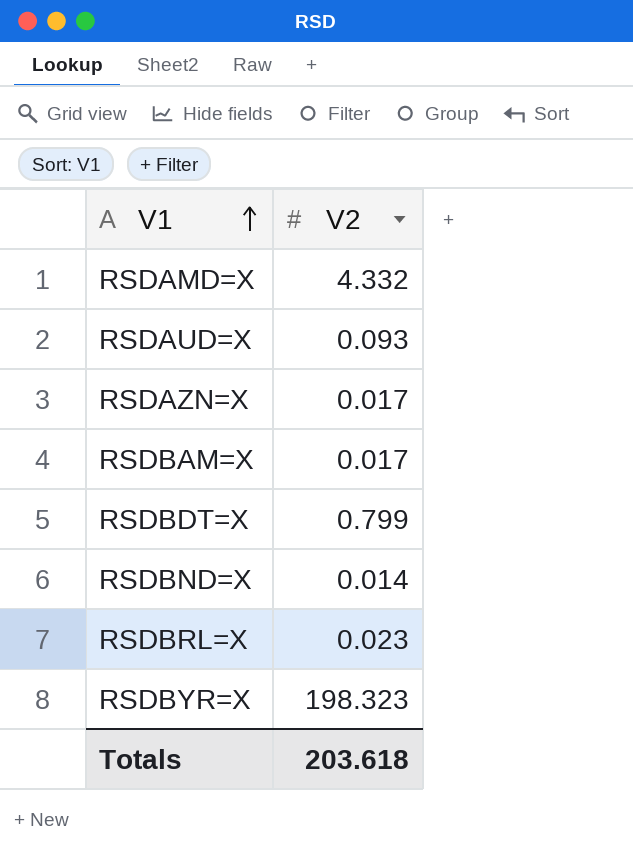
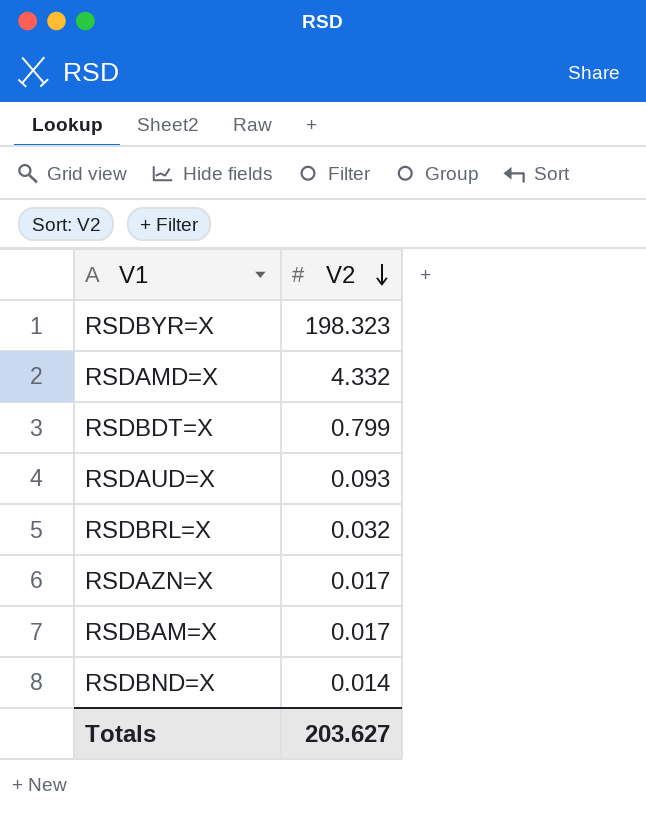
row order: V1 ascending -> V2 descending
RSDBRL=X | V2: 0.023 -> 0.032
Totals | V2: 203.618 -> 203.627

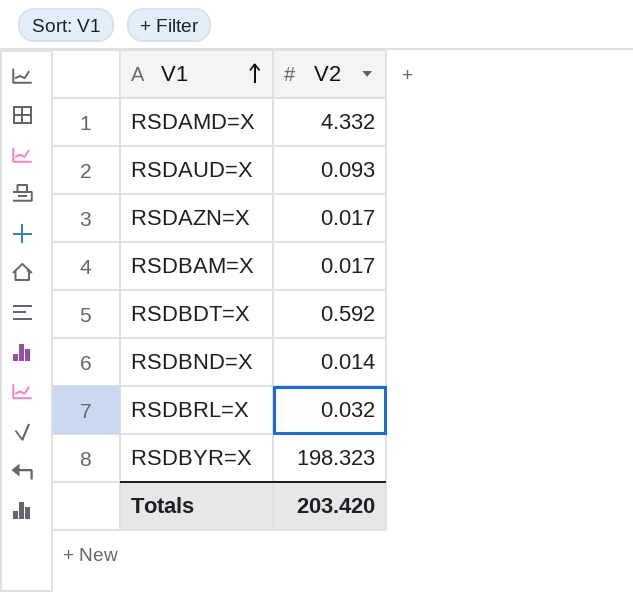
row order: V2 descending -> V1 ascending
RSDBDT=X | V2: 0.799 -> 0.592
Totals | V2: 203.627 -> 203.420

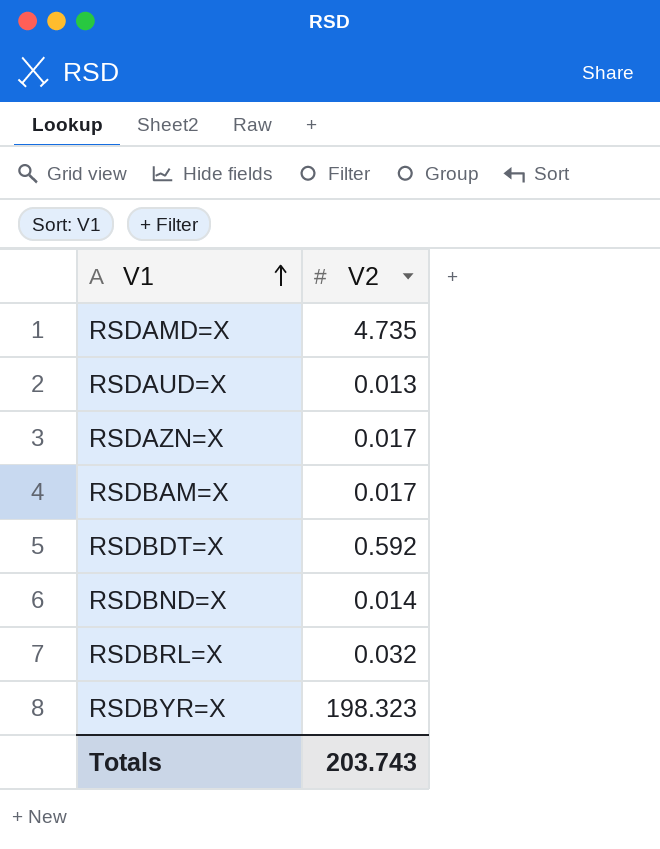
RSDAMD=X | V2: 4.332 -> 4.735
RSDAUD=X | V2: 0.093 -> 0.013
Totals | V2: 203.420 -> 203.743

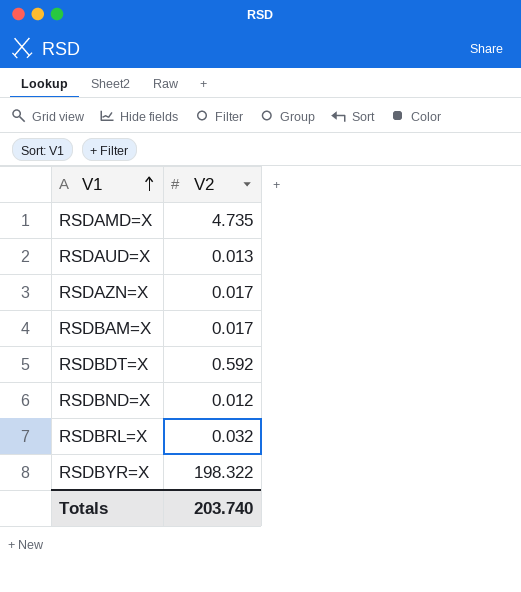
RSDBND=X | V2: 0.014 -> 0.012
RSDBYR=X | V2: 198.323 -> 198.322
Totals | V2: 203.743 -> 203.740

